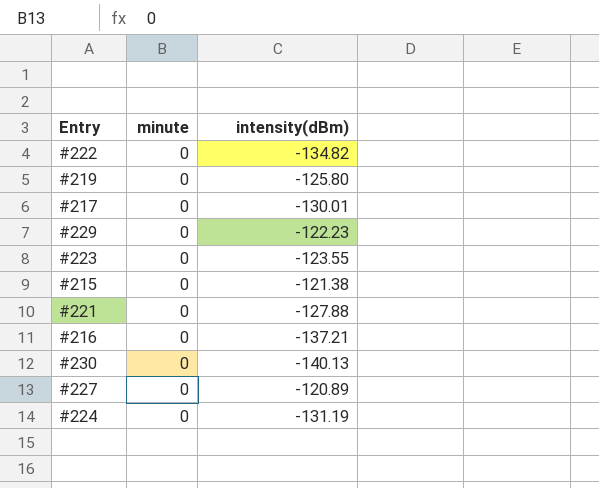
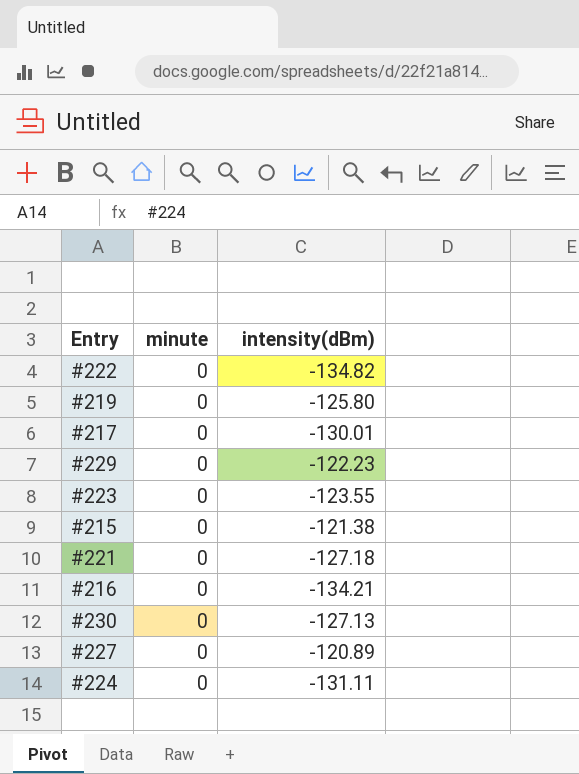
#221 | intensity(dBm): -127.88 -> -127.18
#216 | intensity(dBm): -137.21 -> -134.21
#230 | intensity(dBm): -140.13 -> -127.13
#224 | intensity(dBm): -131.19 -> -131.11

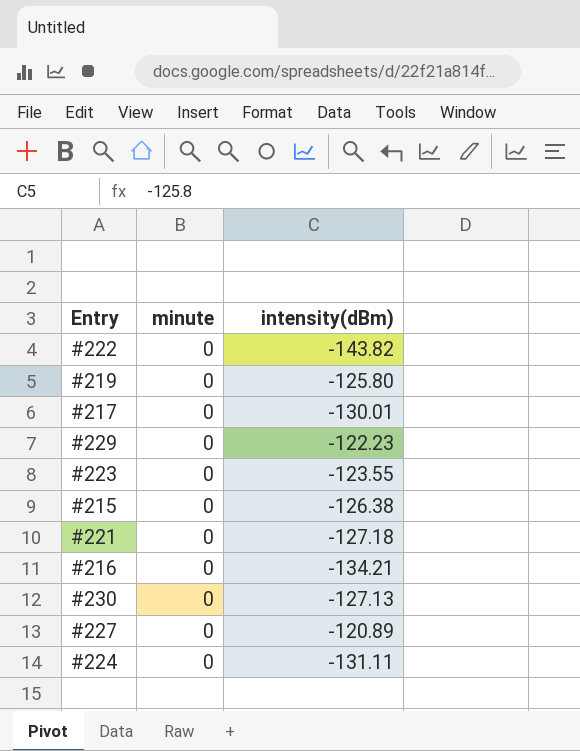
#222 | intensity(dBm): -134.82 -> -143.82
#215 | intensity(dBm): -121.38 -> -126.38

